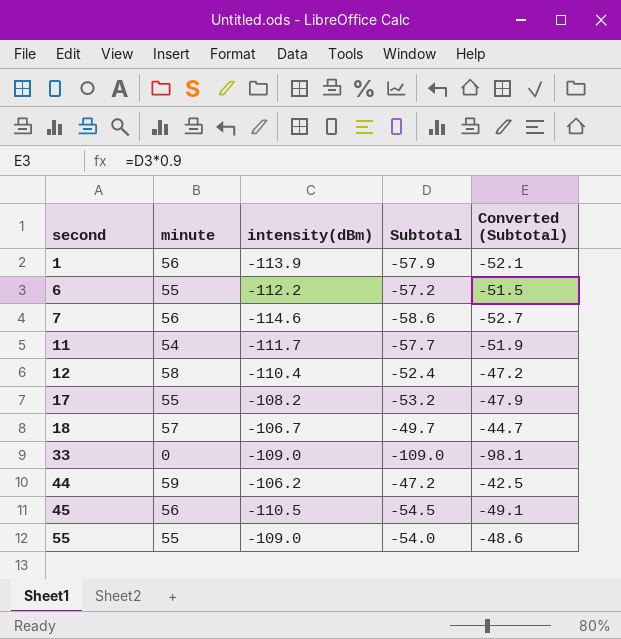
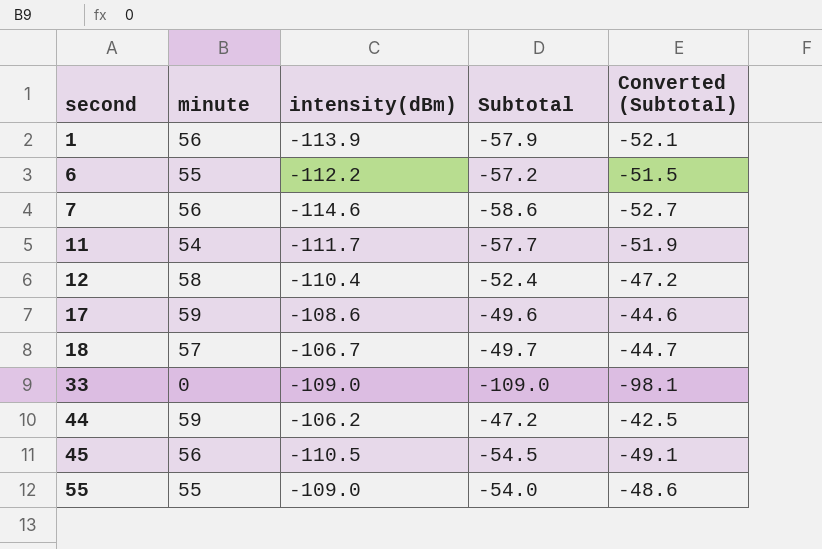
17 | minute: 55 -> 59
17 | intensity(dBm): -108.2 -> -108.6
17 | Subtotal: -53.2 -> -49.6
17 | Converted (Subtotal): -47.9 -> -44.6

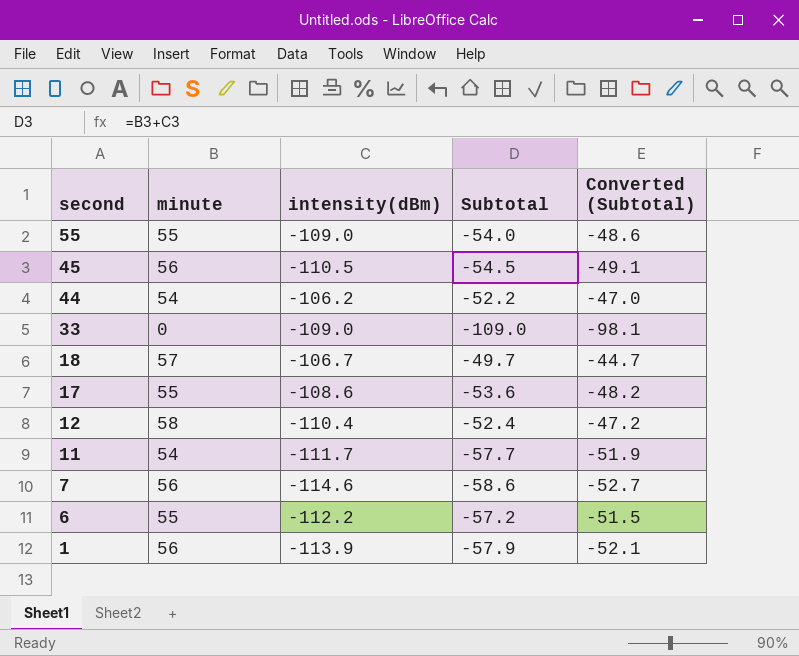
row order: second ascending -> second descending
44 | minute: 59 -> 54
44 | Subtotal: -47.2 -> -52.2
44 | Converted (Subtotal): -42.5 -> -47.0
17 | minute: 59 -> 55
17 | Subtotal: -49.6 -> -53.6
17 | Converted (Subtotal): -44.6 -> -48.2

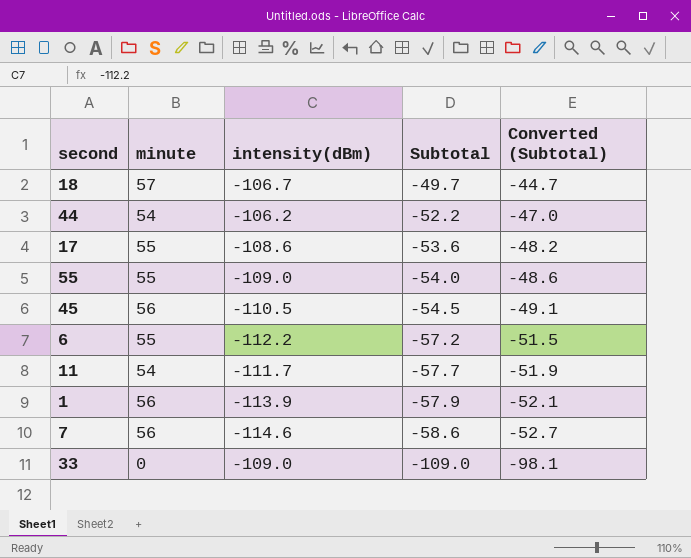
row order: second descending -> Subtotal descending
row 12: 58 | -110.4 | -52.4 | -47.2 -> none

